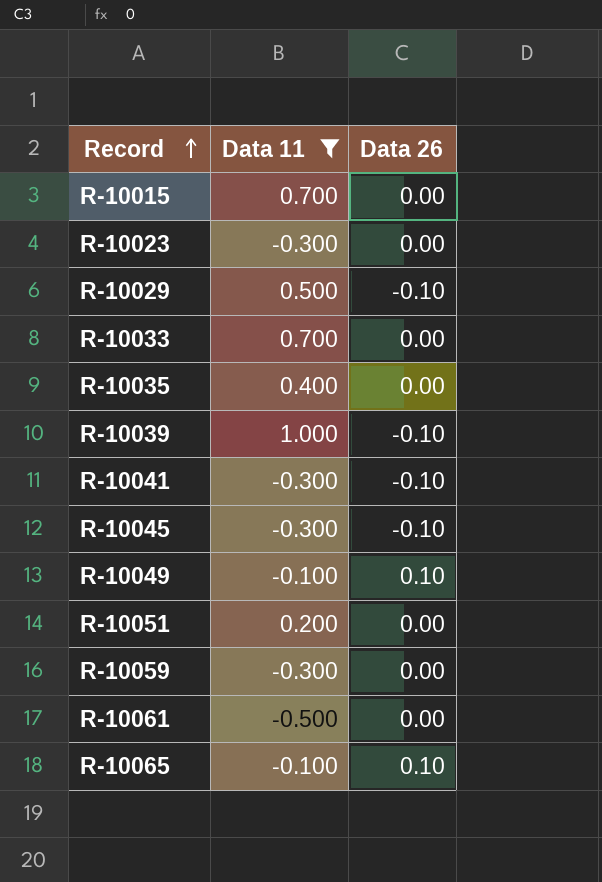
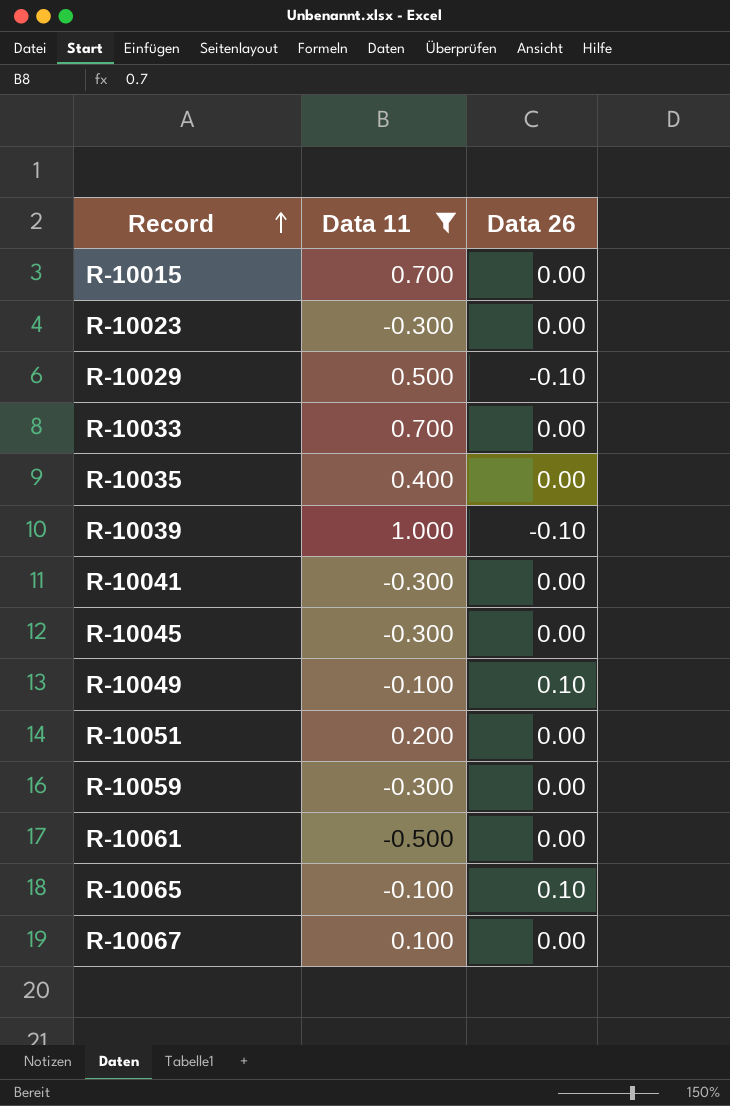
R-10041 | Data 26: -0.10 -> 0.00
R-10045 | Data 26: -0.10 -> 0.00
row R-10067: none -> 0.100 | 0.00

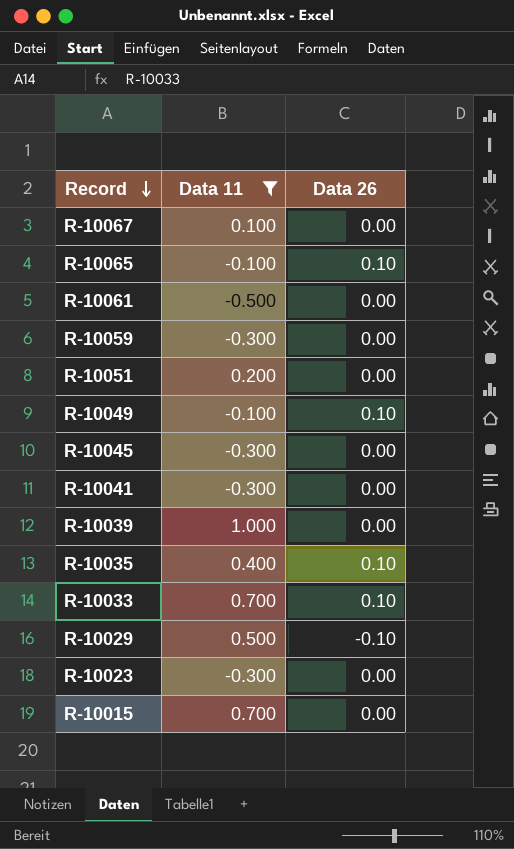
row order: Record ascending -> Record descending
R-10039 | Data 26: -0.10 -> 0.00
R-10035 | Data 26: 0.00 -> 0.10
R-10033 | Data 26: 0.00 -> 0.10

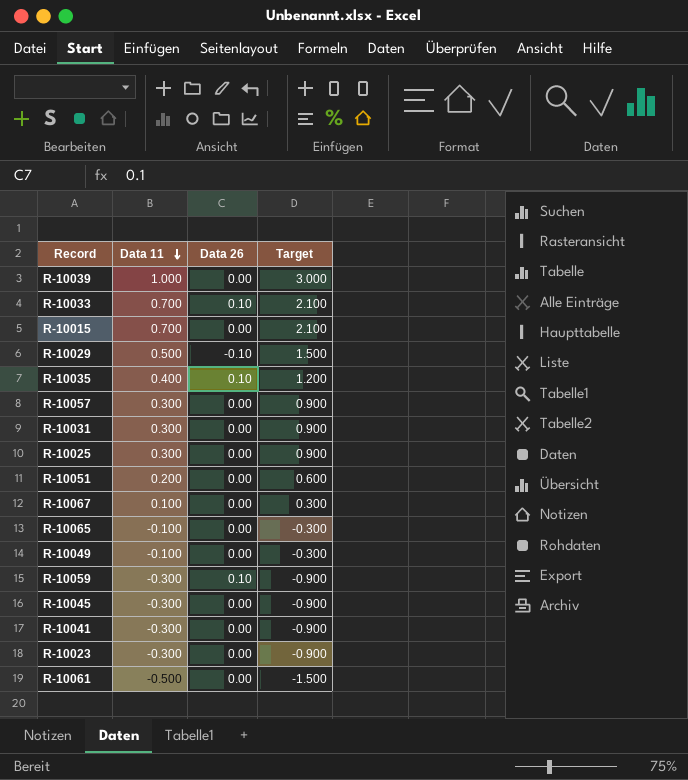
filter: Data 11 != 0.300 -> none
row order: Record descending -> Data 11 descending
column Target | formula: none -> [Data 11] * 3
R-10065 | Data 26: 0.10 -> 0.00
R-10049 | Data 26: 0.10 -> 0.00
R-10059 | Data 26: 0.00 -> 0.10

